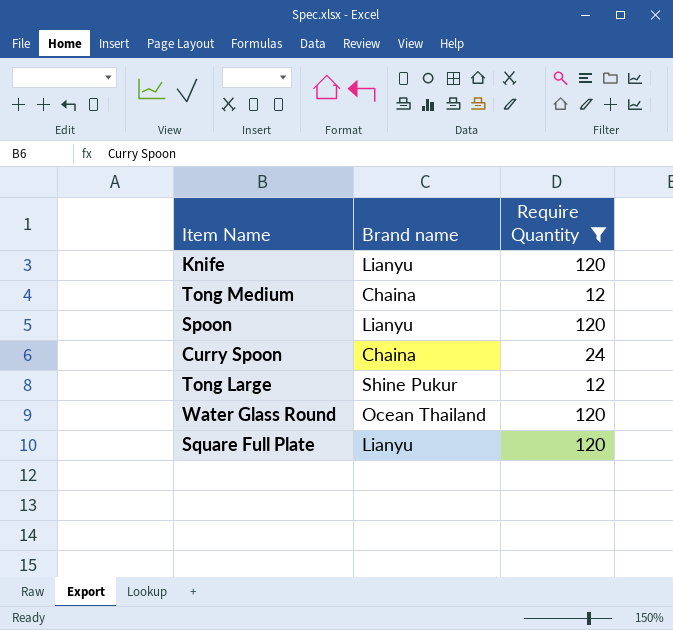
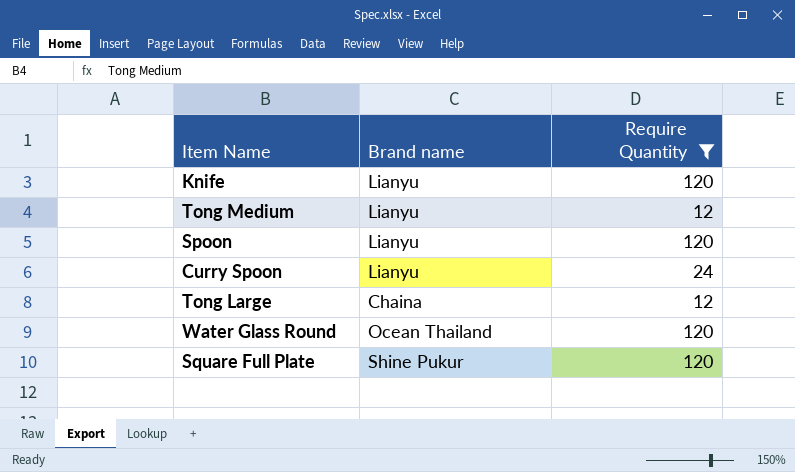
Tong Medium | Brand name: Chaina -> Lianyu
Curry Spoon | Brand name: Chaina -> Lianyu
Tong Large | Brand name: Shine Pukur -> Chaina
Square Full Plate | Brand name: Lianyu -> Shine Pukur

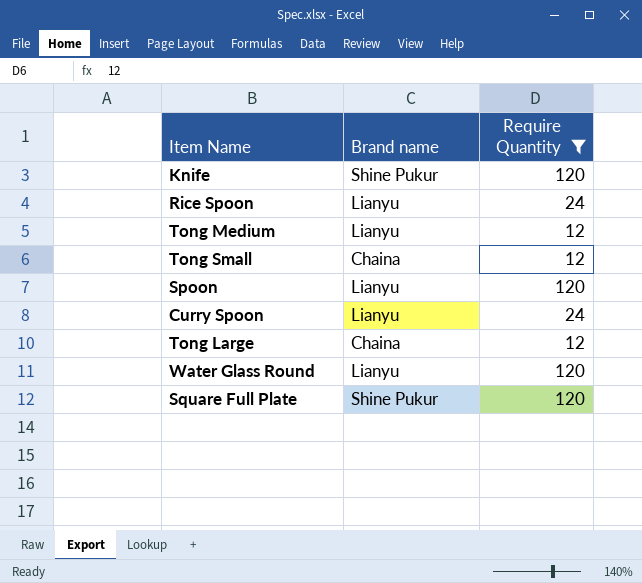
Knife | Brand name: Lianyu -> Shine Pukur
row Rice Spoon: none -> Lianyu | 24
row Tong Small: none -> Chaina | 12
Water Glass Round | Brand name: Ocean Thailand -> Lianyu

